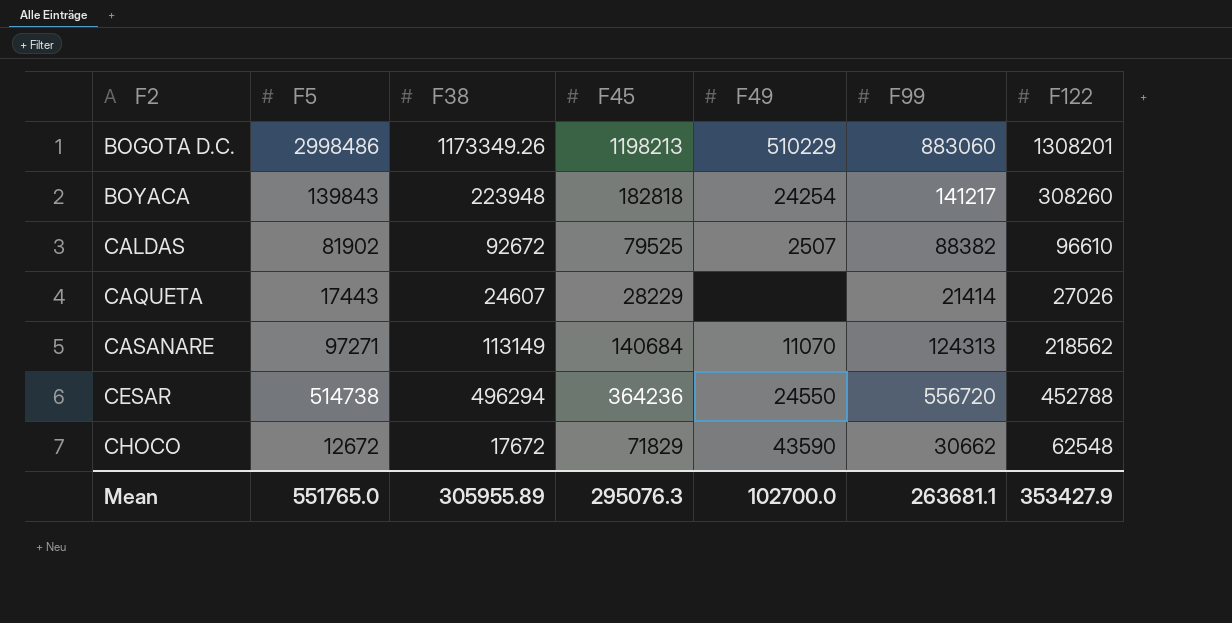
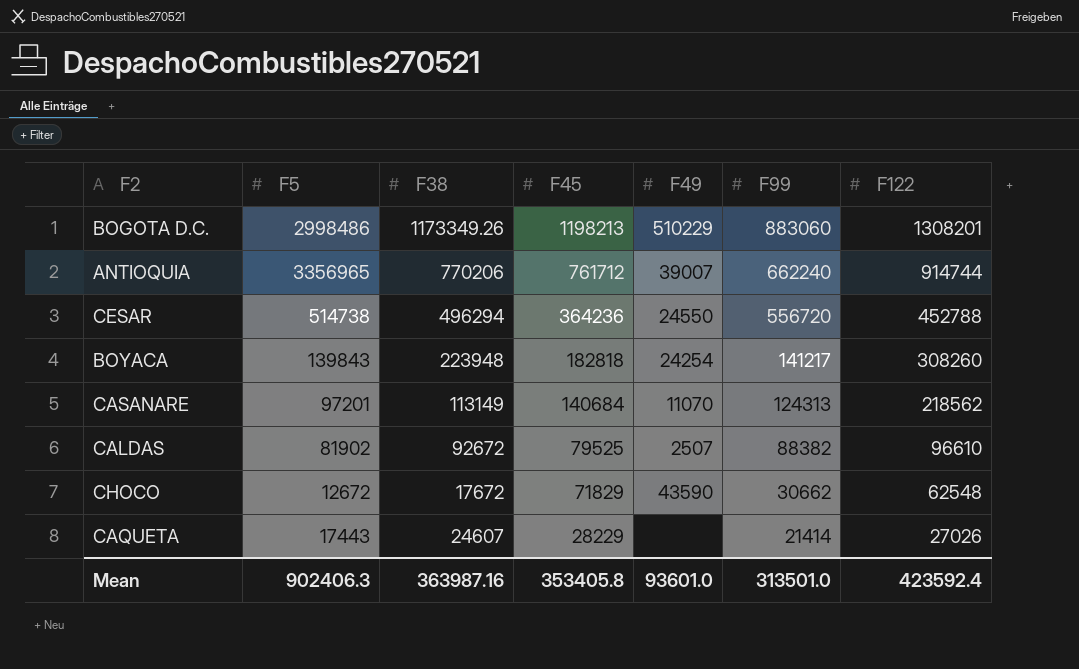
row order: F2 ascending -> F45 descending
row ANTIOQUIA: none -> 3356965 | 770206 | 761712 | 39007 | 662240 | 914744
CASANARE | F5: 97271 -> 97201
Mean | F5: 551765.0 -> 902406.3
Mean | F38: 305955.89 -> 363987.16
Mean | F45: 295076.3 -> 353405.8
Mean | F49: 102700.0 -> 93601.0
Mean | F99: 263681.1 -> 313501.0
Mean | F122: 353427.9 -> 423592.4

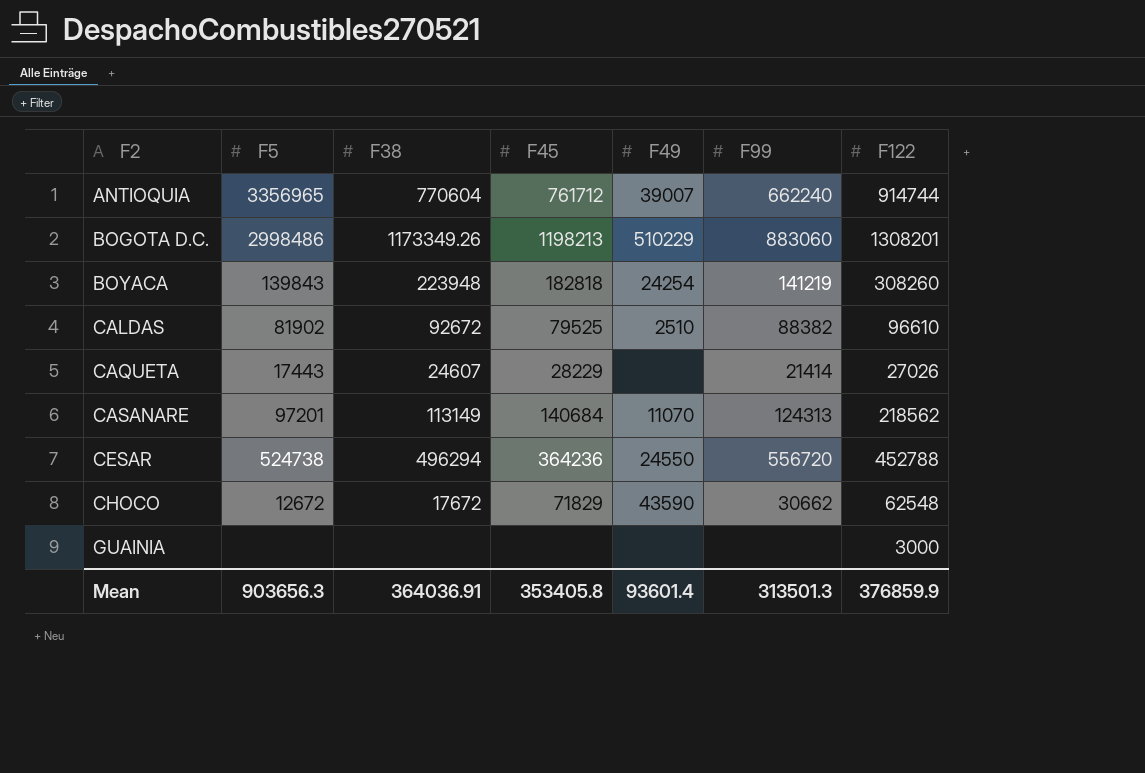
row order: F45 descending -> F2 ascending
ANTIOQUIA | F38: 770206 -> 770604
BOYACA | F99: 141217 -> 141219
CALDAS | F49: 2507 -> 2510
CESAR | F5: 514738 -> 524738
row GUAINIA: none -> none | none | none | none | none | 3000
Mean | F5: 902406.3 -> 903656.3
Mean | F38: 363987.16 -> 364036.91
Mean | F49: 93601.0 -> 93601.4
Mean | F99: 313501.0 -> 313501.3
Mean | F122: 423592.4 -> 376859.9

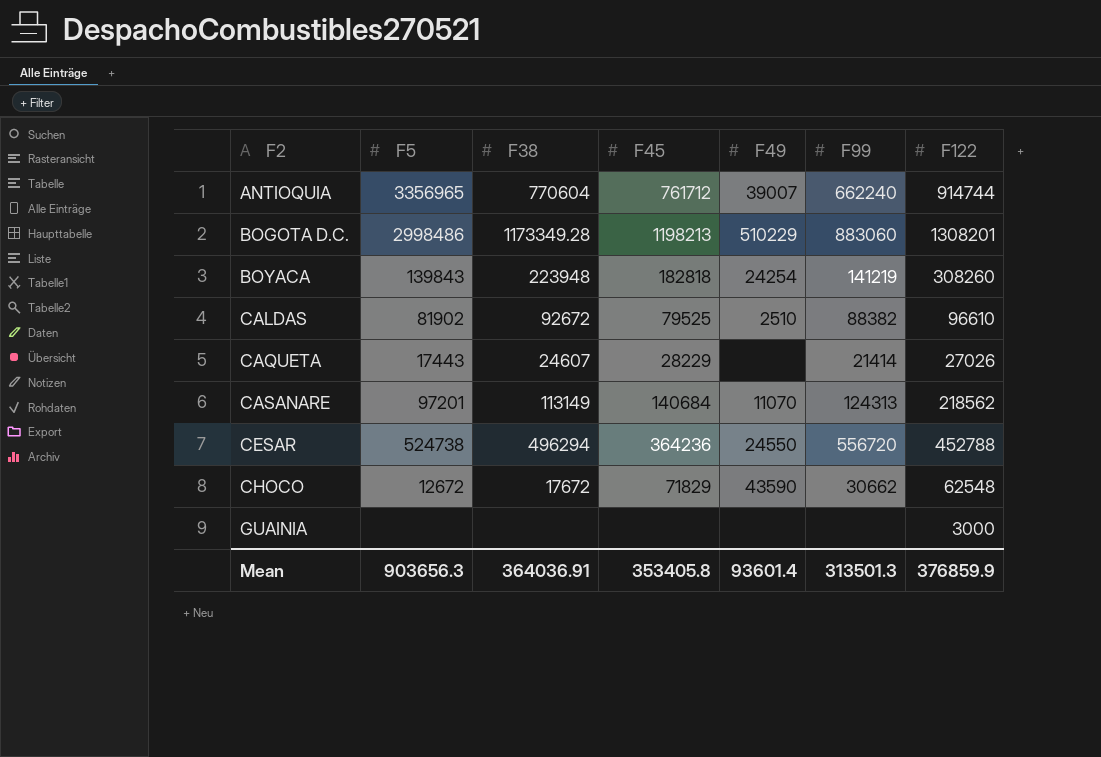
BOGOTA D.C. | F38: 1173349.26 -> 1173349.28

